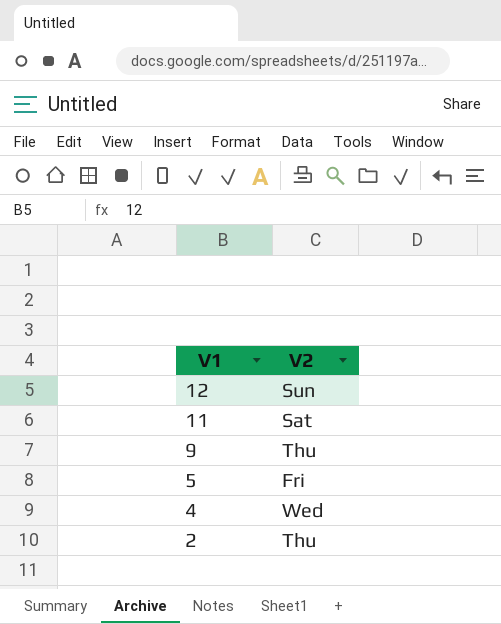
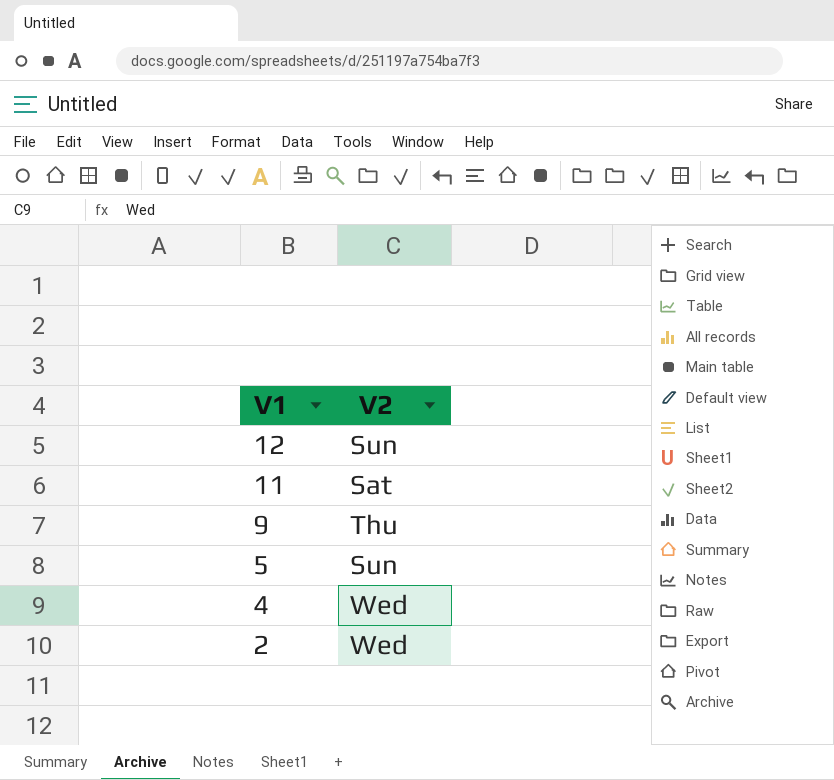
5 | V2: Fri -> Sun
2 | V2: Thu -> Wed

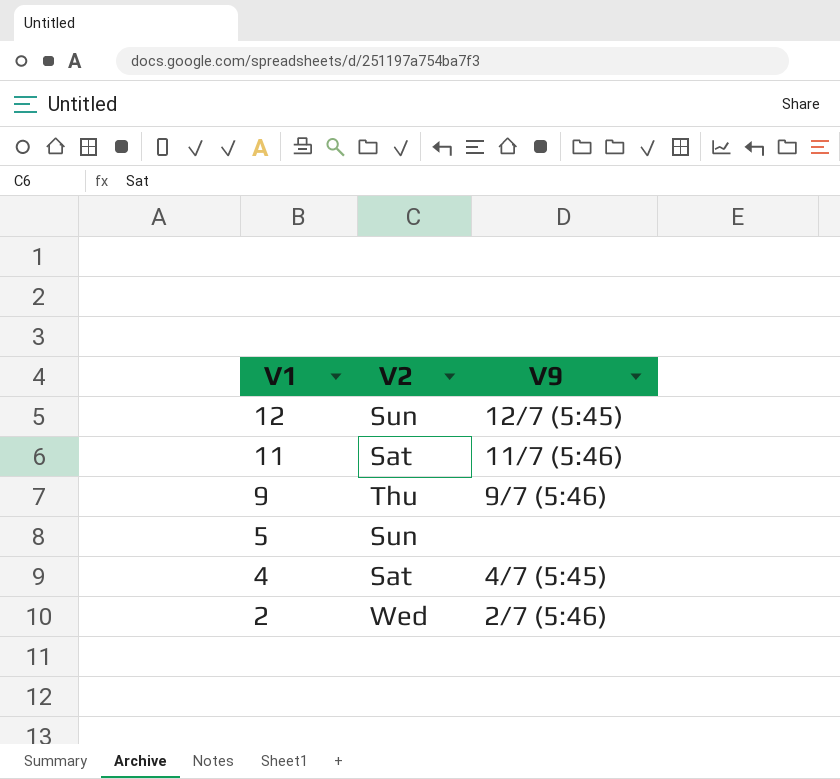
column V9 | position: none -> 3
4 | V2: Wed -> Sat

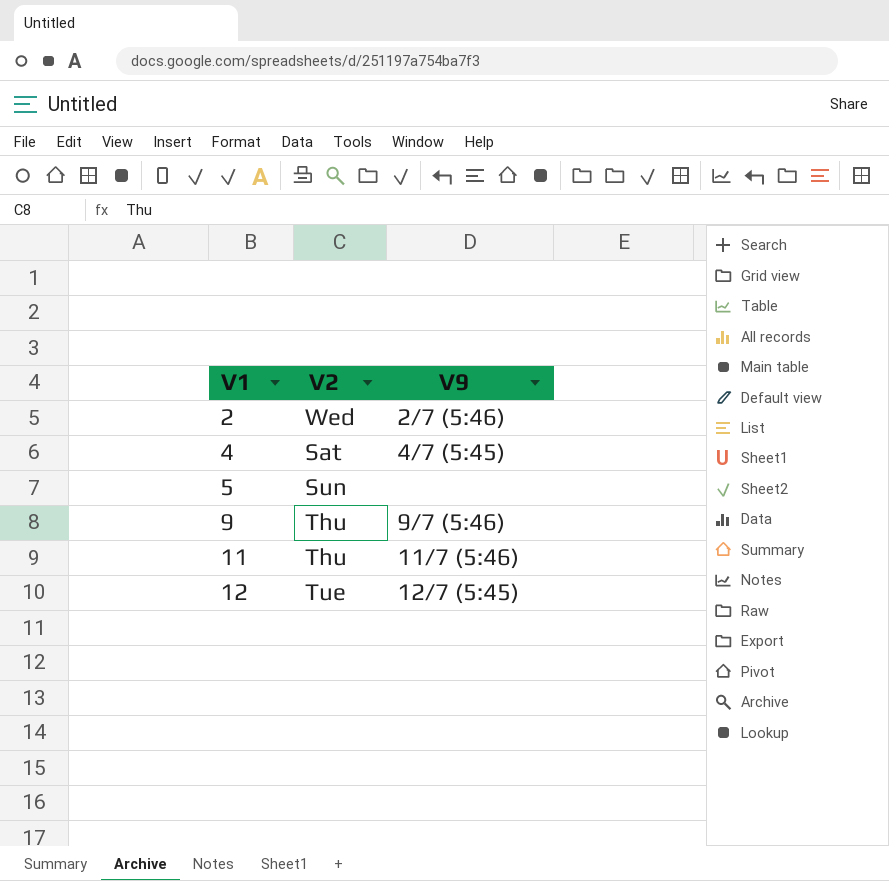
row order: V1 descending -> V1 ascending
11 | V2: Sat -> Thu
12 | V2: Sun -> Tue

